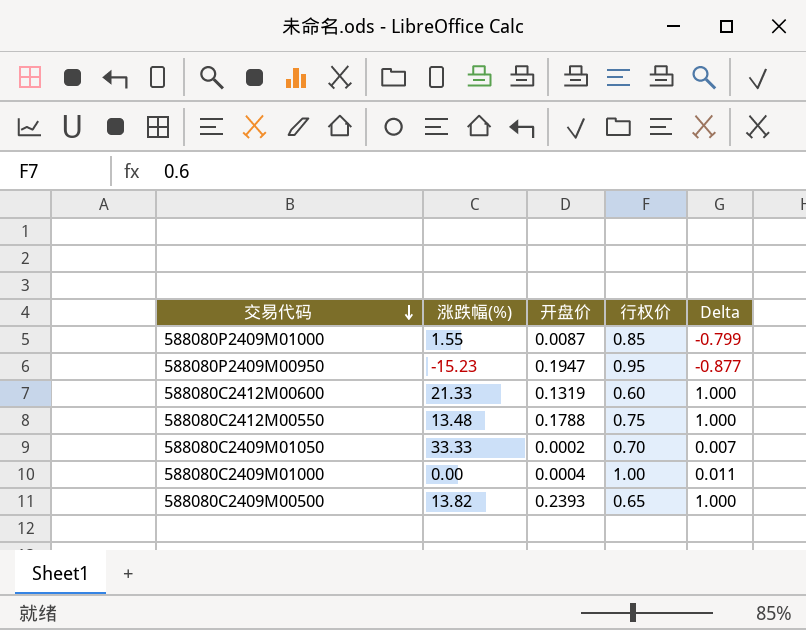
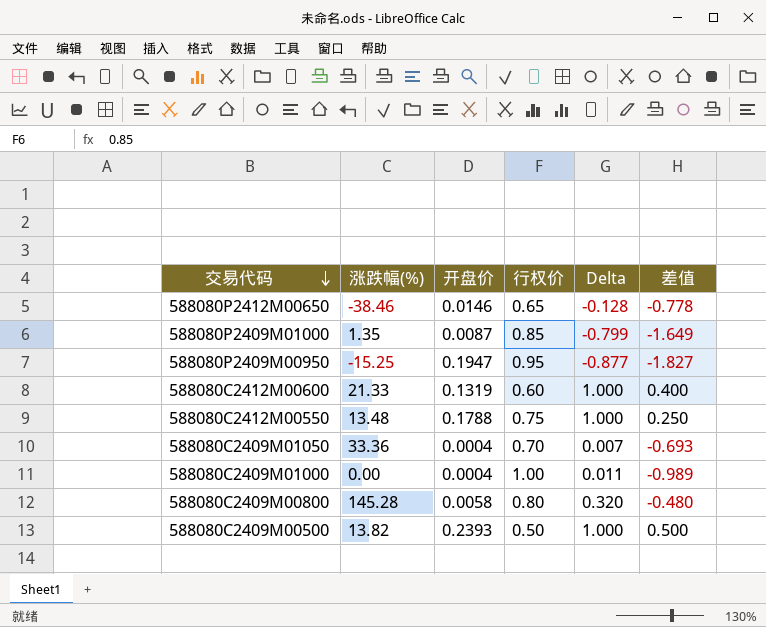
column 差值 | formula: none -> [Delta] - [行权价]
row 588080P2412M00650: none -> -38.46 | 0.0146 | 0.65 | -0.128 | -0.778
588080P2409M01000 | 涨跌幅(%): 1.55 -> 1.35
588080P2409M00950 | 涨跌幅(%): -15.23 -> -15.25
588080C2409M01050 | 涨跌幅(%): 33.33 -> 33.36
588080C2409M01050 | 开盘价: 0.0002 -> 0.0004
row 588080C2409M00800: none -> 145.28 | 0.0058 | 0.80 | 0.320 | -0.480
588080C2409M00500 | 行权价: 0.65 -> 0.50

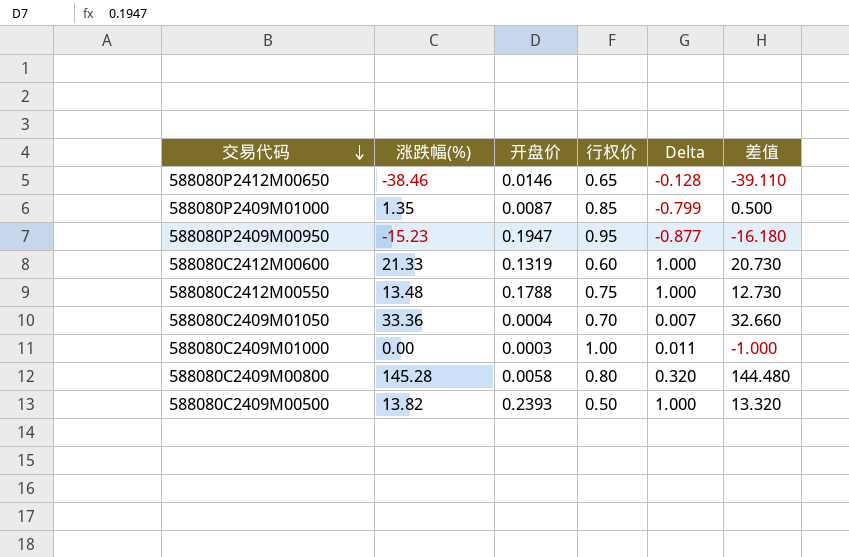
column 差值 | formula: [Delta] - [行权价] -> [涨跌幅(%)] - [行权价]
588080P2409M00950 | 涨跌幅(%): -15.25 -> -15.23
588080C2409M01000 | 开盘价: 0.0004 -> 0.0003

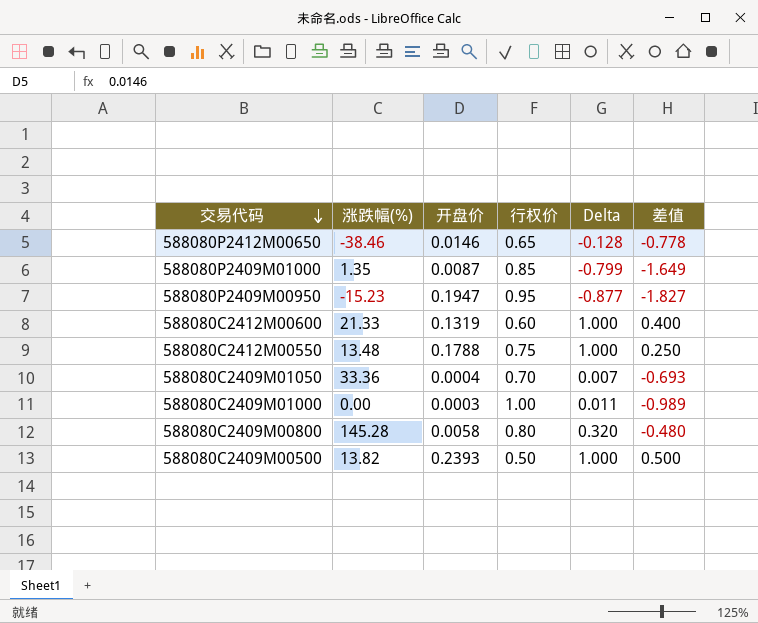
column 差值 | formula: [涨跌幅(%)] - [行权价] -> [Delta] - [行权价]

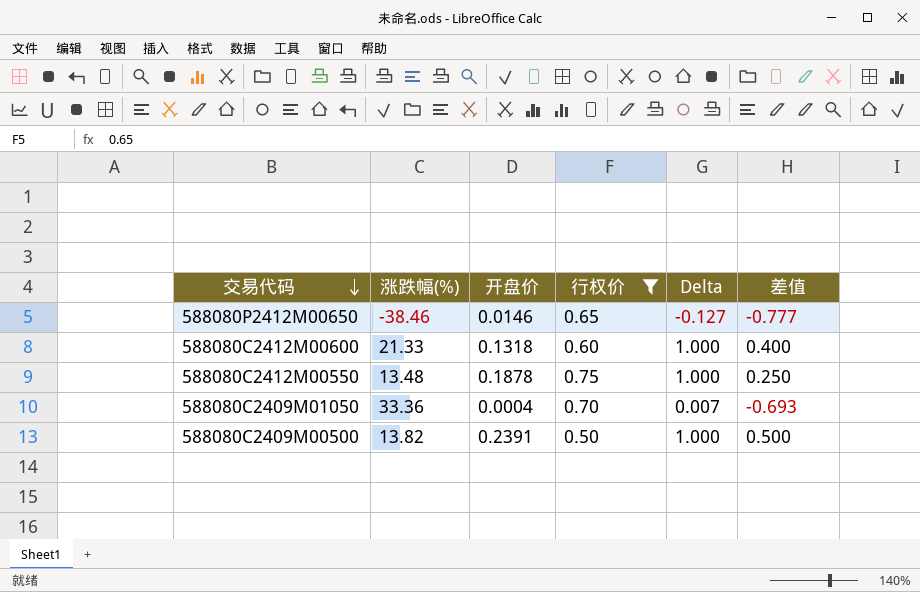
filter: none -> 行权价 <= 0.75
588080P2412M00650 | Delta: -0.128 -> -0.127
588080P2412M00650 | 差值: -0.778 -> -0.777
588080C2412M00600 | 开盘价: 0.1319 -> 0.1318
588080C2412M00550 | 开盘价: 0.1788 -> 0.1878
588080C2409M00500 | 开盘价: 0.2393 -> 0.2391

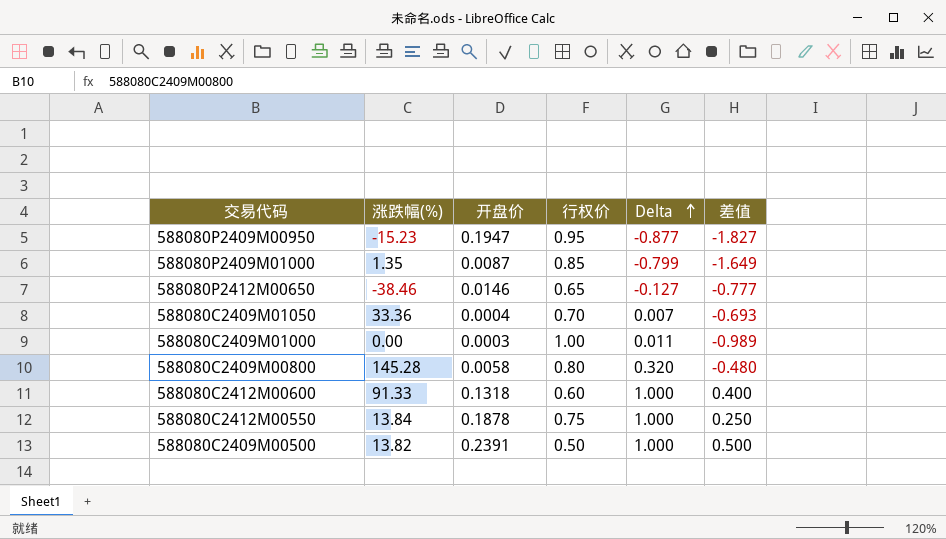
filter: 行权价 <= 0.75 -> none
row order: 交易代码 descending -> Delta ascending
588080C2412M00600 | 涨跌幅(%): 21.33 -> 91.33
588080C2412M00550 | 涨跌幅(%): 13.48 -> 13.84

